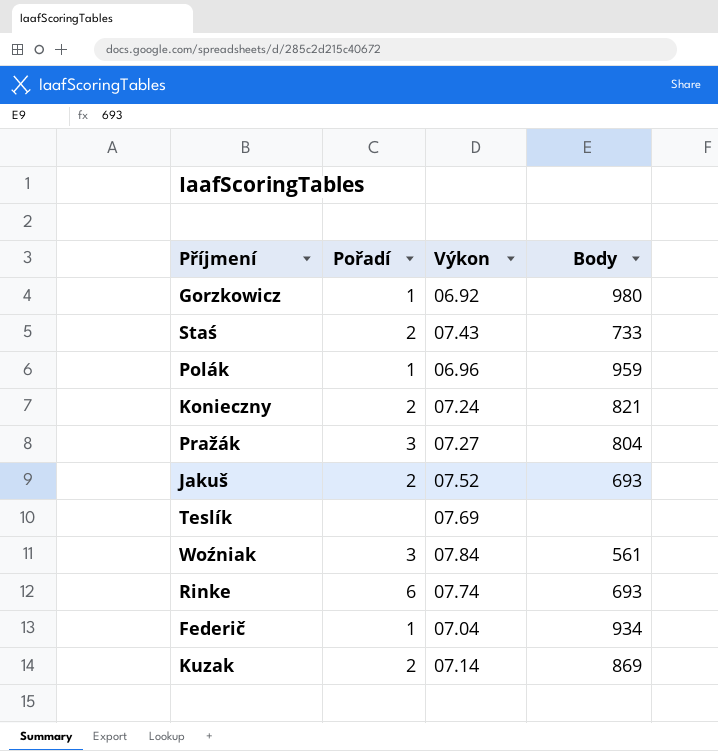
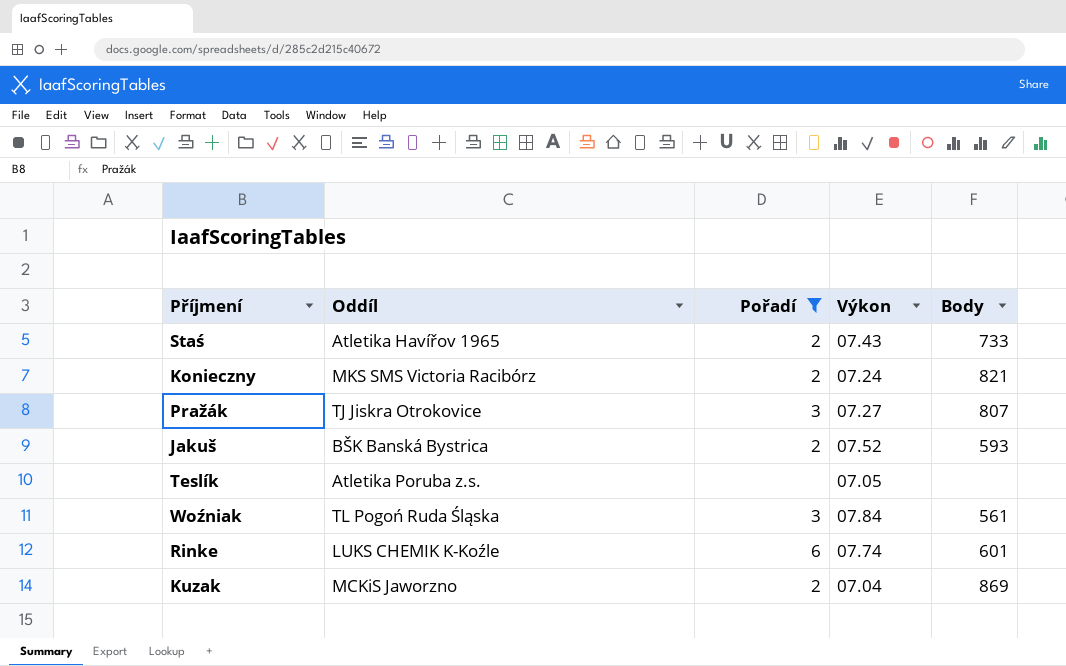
filter: none -> Pořadí != 1
column Oddíl | position: none -> 2
Pražák | Body: 804 -> 807
Jakuš | Body: 693 -> 593
Teslík | Výkon: 07.69 -> 07.05
Rinke | Body: 693 -> 601
Kuzak | Výkon: 07.14 -> 07.04

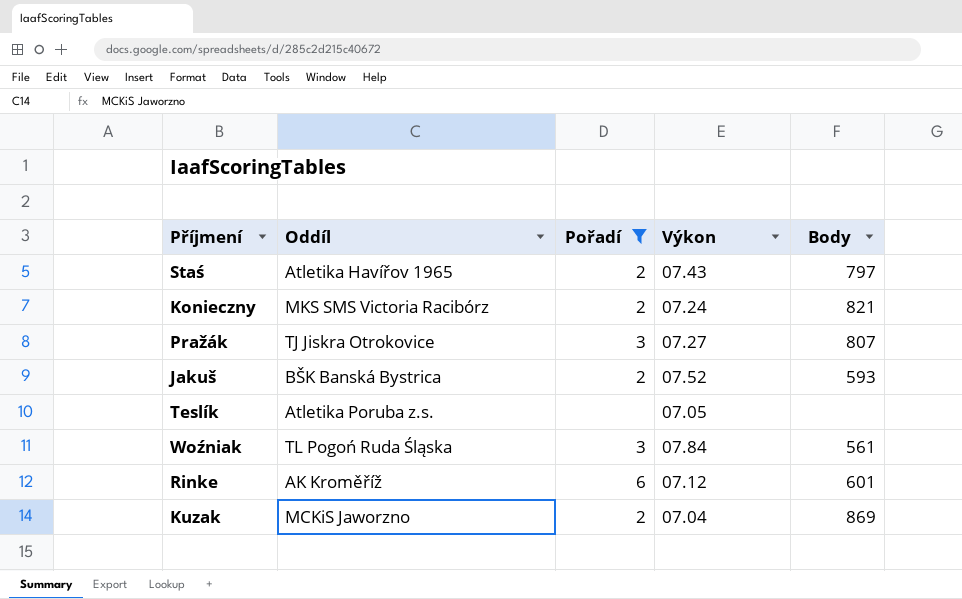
Staś | Body: 733 -> 797
Rinke | Oddíl: LUKS CHEMIK K-Koźle -> AK Kroměříž
Rinke | Výkon: 07.74 -> 07.12

